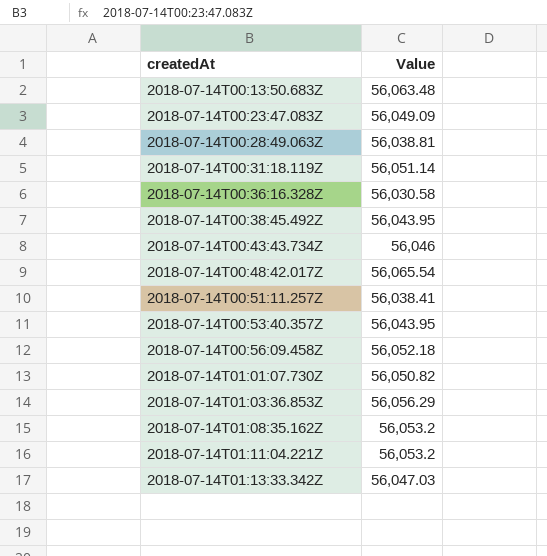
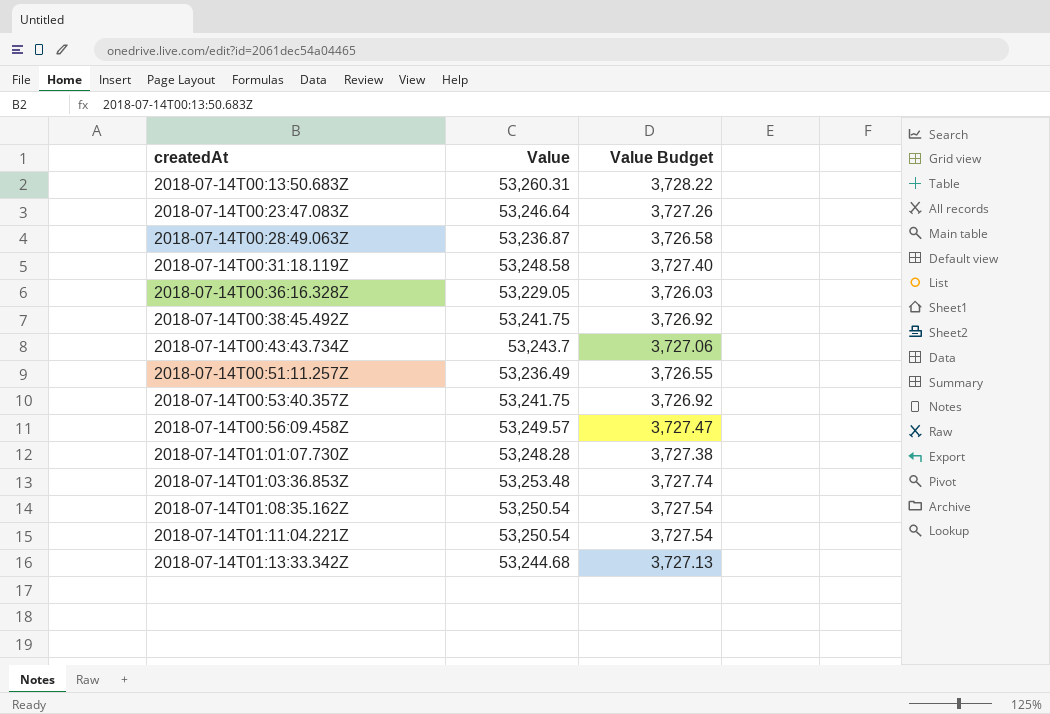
column Value Budget | formula: none -> [Value] * 0.07
row 2018-07-14T00:48:42.017Z: 56,065.54 -> none
2018-07-14T00:13:50.683Z | Value: 56,063.48 -> 53,260.31
2018-07-14T00:23:47.083Z | Value: 56,049.09 -> 53,246.64
2018-07-14T00:28:49.063Z | Value: 56,038.81 -> 53,236.87
2018-07-14T00:31:18.119Z | Value: 56,051.14 -> 53,248.58
2018-07-14T00:36:16.328Z | Value: 56,030.58 -> 53,229.05
2018-07-14T00:38:45.492Z | Value: 56,043.95 -> 53,241.75
2018-07-14T00:43:43.734Z | Value: 56,046 -> 53,243.7
2018-07-14T00:51:11.257Z | Value: 56,038.41 -> 53,236.49
2018-07-14T00:53:40.357Z | Value: 56,043.95 -> 53,241.75
2018-07-14T00:56:09.458Z | Value: 56,052.18 -> 53,249.57
2018-07-14T01:01:07.730Z | Value: 56,050.82 -> 53,248.28
2018-07-14T01:03:36.853Z | Value: 56,056.29 -> 53,253.48
2018-07-14T01:08:35.162Z | Value: 56,053.2 -> 53,250.54
2018-07-14T01:11:04.221Z | Value: 56,053.2 -> 53,250.54
2018-07-14T01:13:33.342Z | Value: 56,047.03 -> 53,244.68

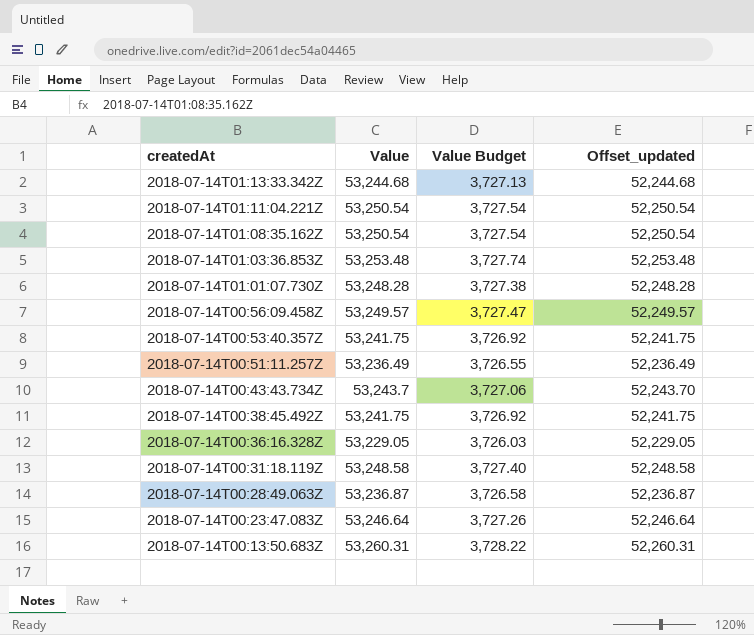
row order: createdAt ascending -> createdAt descending
column Offset_updated | formula: none -> [Value] - 1000

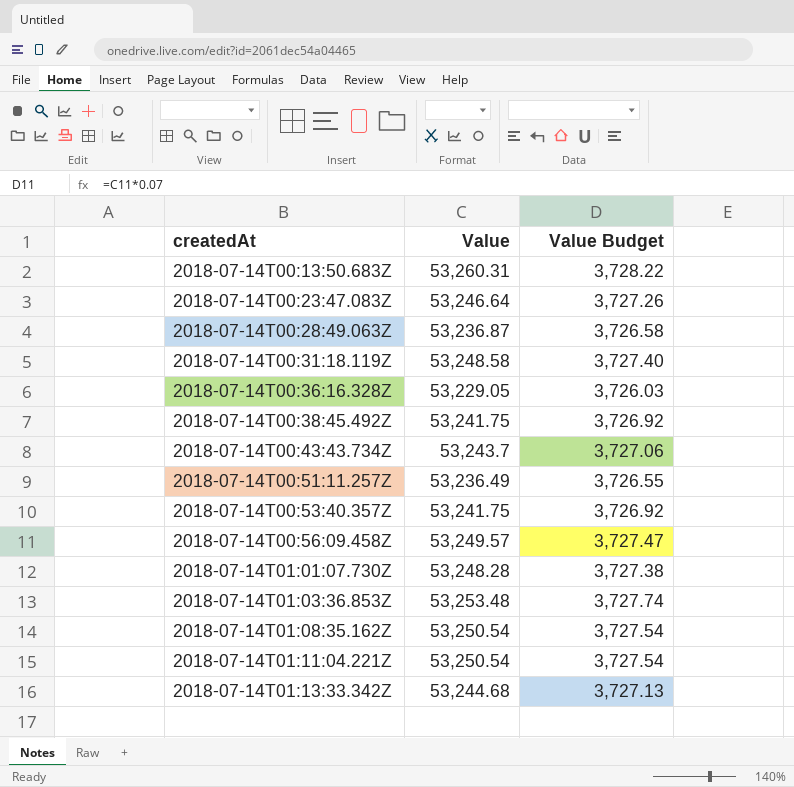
row order: createdAt descending -> createdAt ascending
column Offset_updated | formula: [Value] - 1000 -> none

